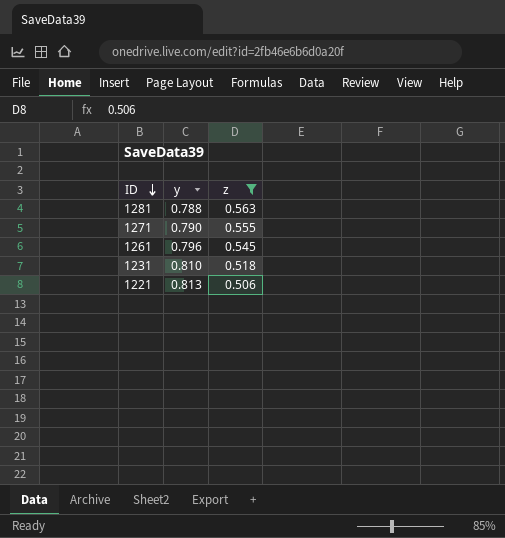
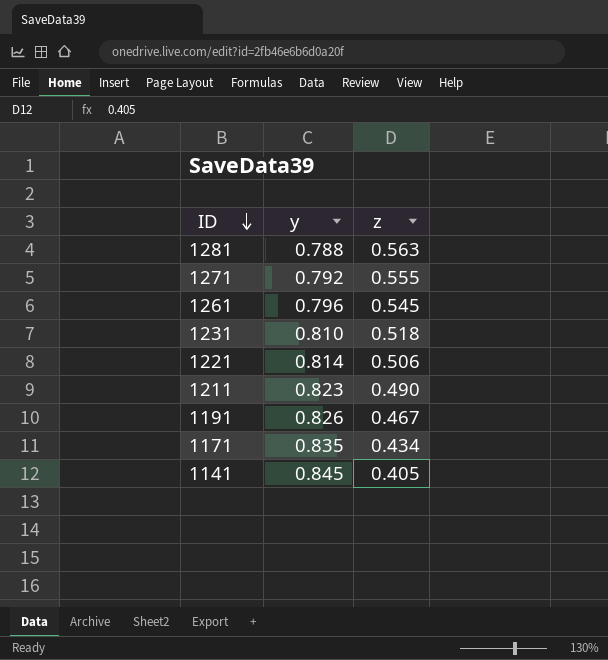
filter: z >= 0.506 -> none
1271 | y: 0.790 -> 0.792
1221 | y: 0.813 -> 0.814

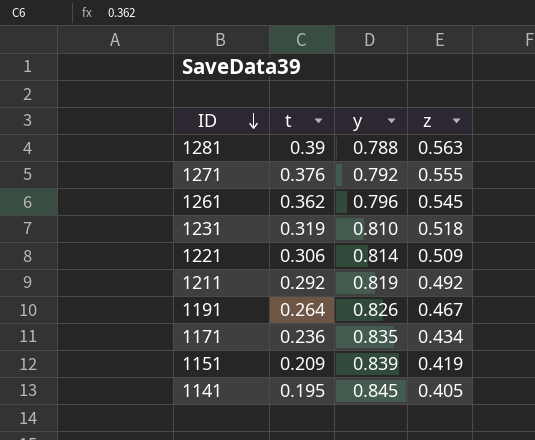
column t | position: none -> 2
1221 | z: 0.506 -> 0.509
1211 | y: 0.823 -> 0.819
1211 | z: 0.490 -> 0.492
row 1151: none -> 0.209 | 0.839 | 0.419

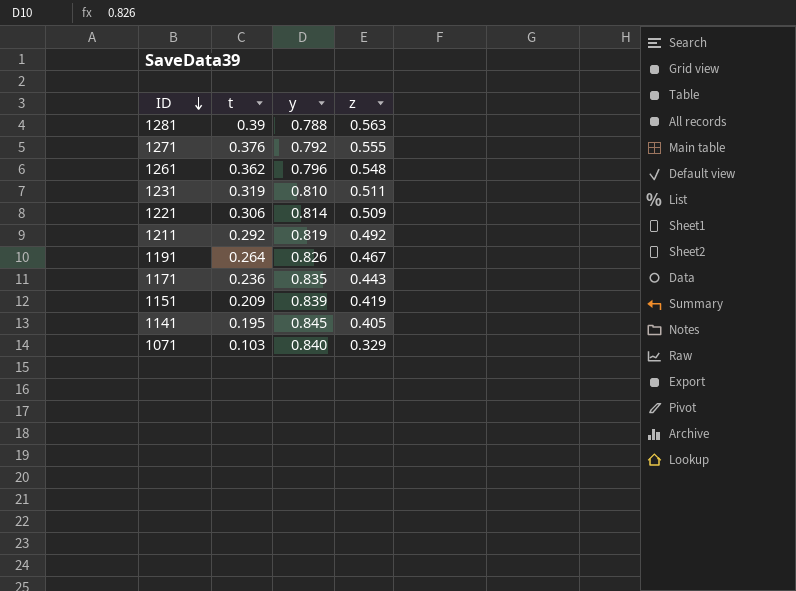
1261 | z: 0.545 -> 0.548
1231 | z: 0.518 -> 0.511
1171 | z: 0.434 -> 0.443
row 1071: none -> 0.103 | 0.840 | 0.329

